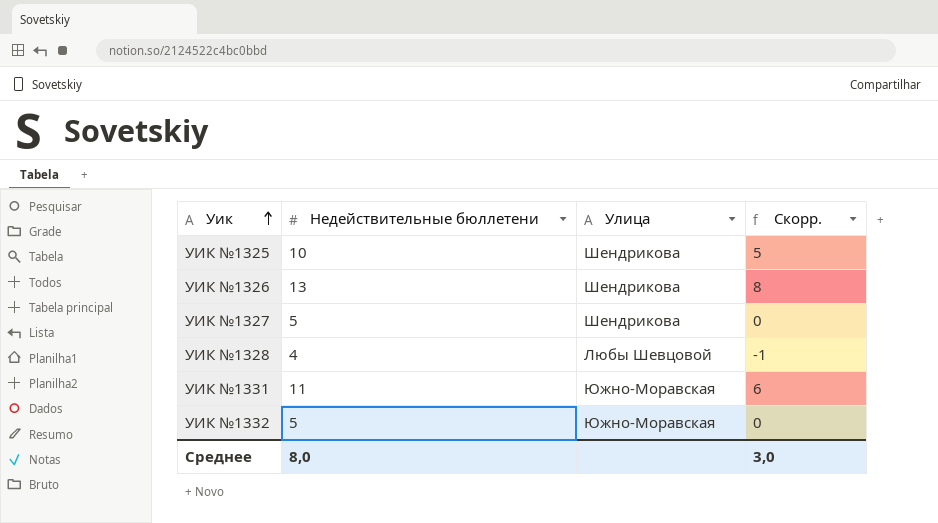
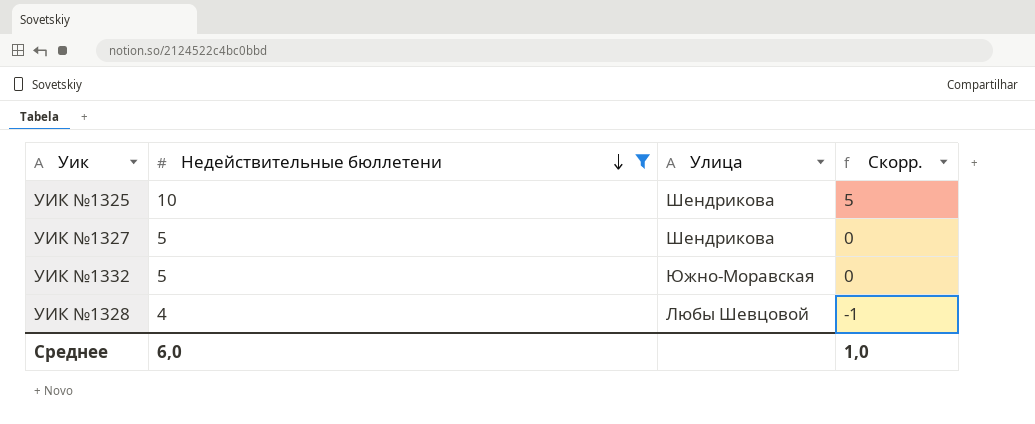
filter: none -> Недействительные бюллетени <= 10
row order: Уик ascending -> Недействительные бюллетени descending
Среднее | Недействительные бюллетени: 8,0 -> 6,0
Среднее | Скорр.: 3,0 -> 1,0

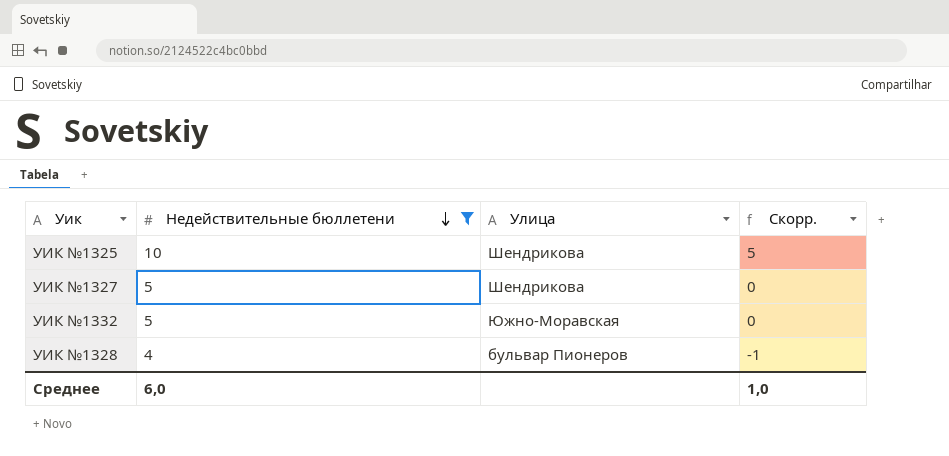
УИК №1328 | Улица: Любы Шевцовой -> бульвар Пионеров

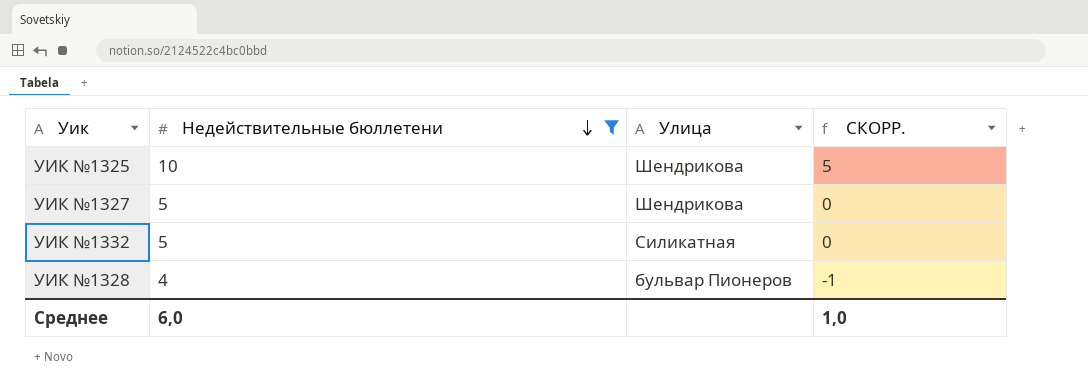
column name: Скорр. -> СКОРР.
УИК №1332 | Улица: Южно-Моравская -> Силикатная

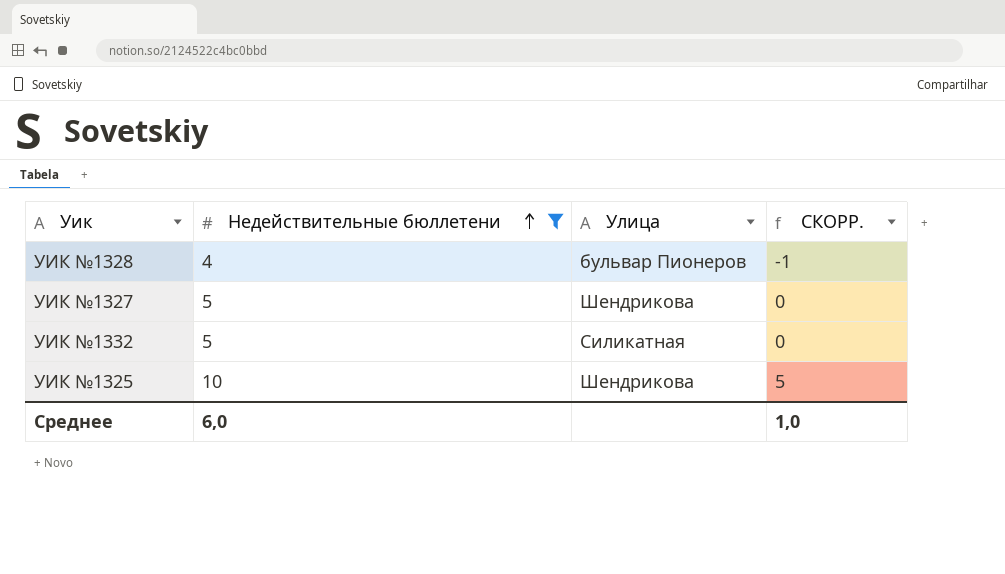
row order: Недействительные бюллетени descending -> Недействительные бюллетени ascending

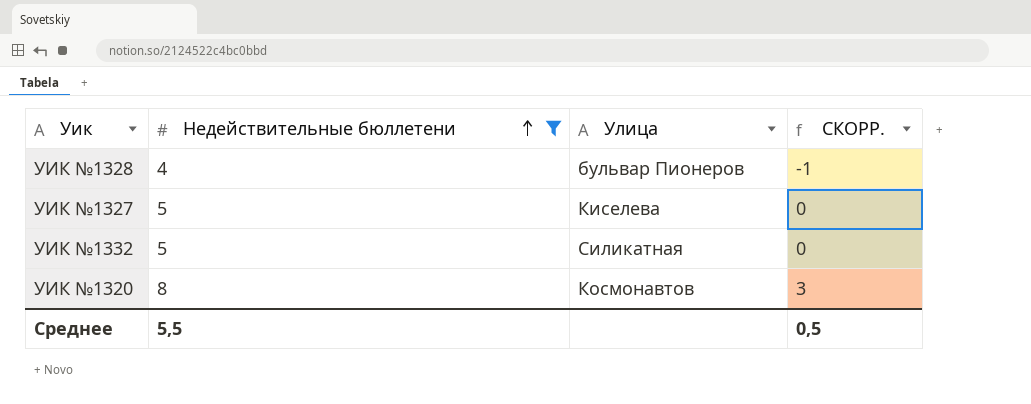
row УИК №1325: 10 | Шендрикова | 5 -> none
УИК №1327 | Улица: Шендрикова -> Киселева
row УИК №1320: none -> 8 | Космонавтов | 3
Среднее | Недействительные бюллетени: 6,0 -> 5,5
Среднее | СКОРР.: 1,0 -> 0,5

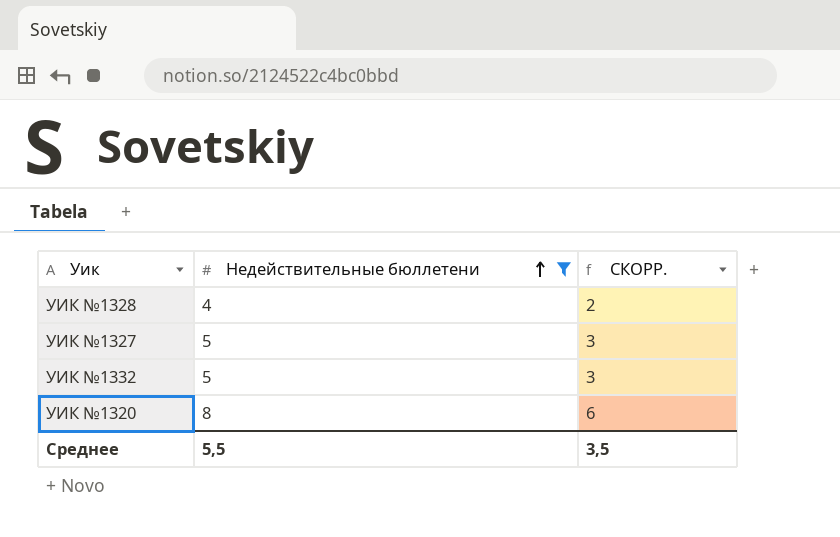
column Улица | position: 3 -> none
column СКОРР. | formula: [Недействительные бюллетени] - 5 -> [Недействительные бюллетени] - 2
Среднее | СКОРР.: 0,5 -> 3,5

